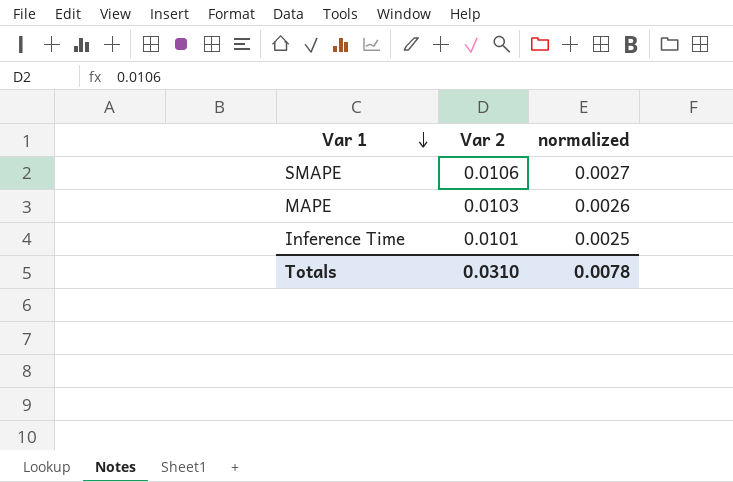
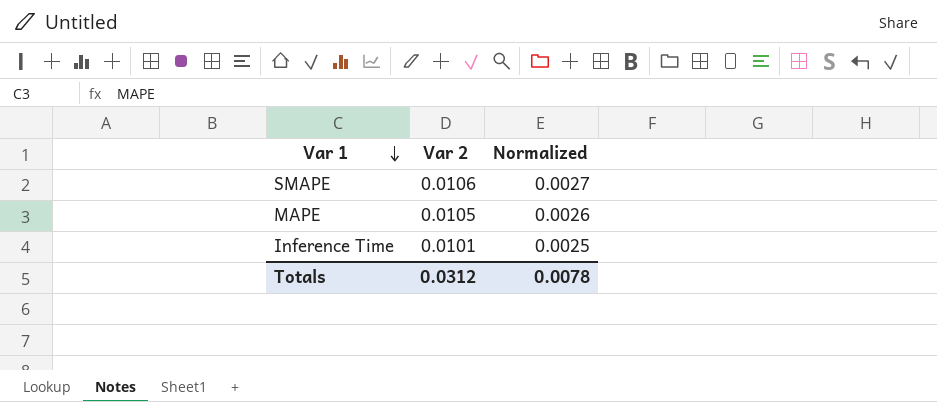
column name: normalized -> Normalized
MAPE | Var 2: 0.0103 -> 0.0105
Totals | Var 2: 0.0310 -> 0.0312

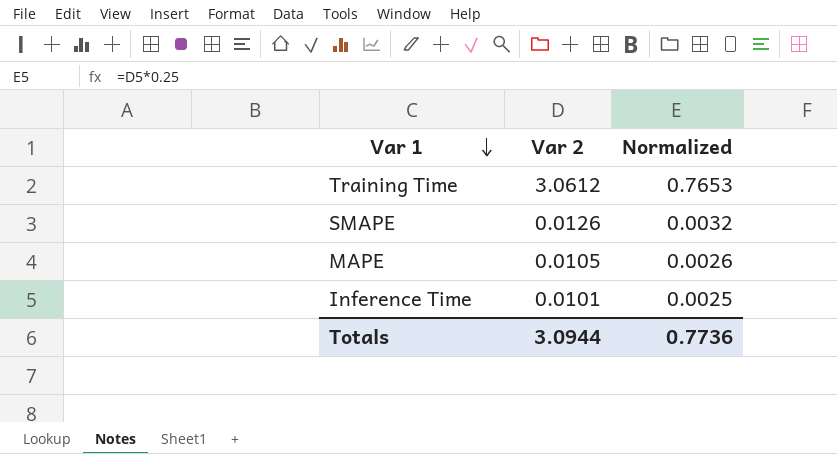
row Training Time: none -> 3.0612 | 0.7653
SMAPE | Var 2: 0.0106 -> 0.0126
SMAPE | Normalized: 0.0027 -> 0.0032
Totals | Var 2: 0.0312 -> 3.0944
Totals | Normalized: 0.0078 -> 0.7736

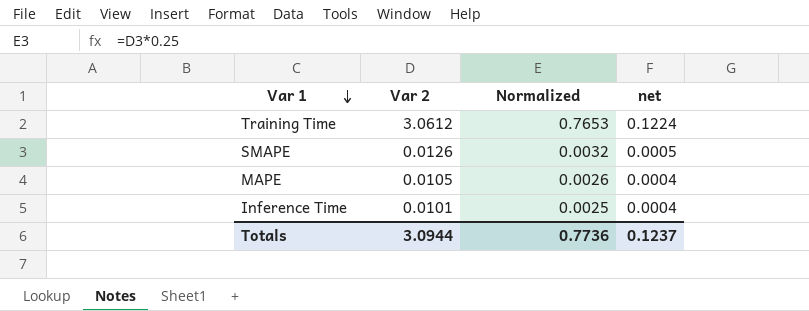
column net | formula: none -> [Var 2] * 0.04

